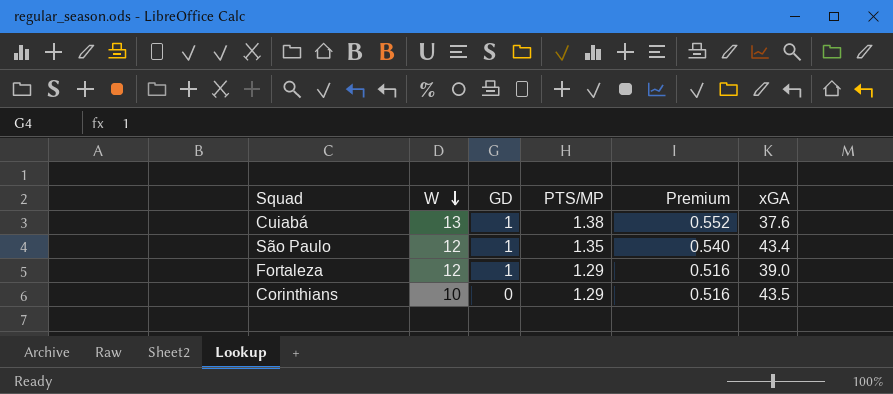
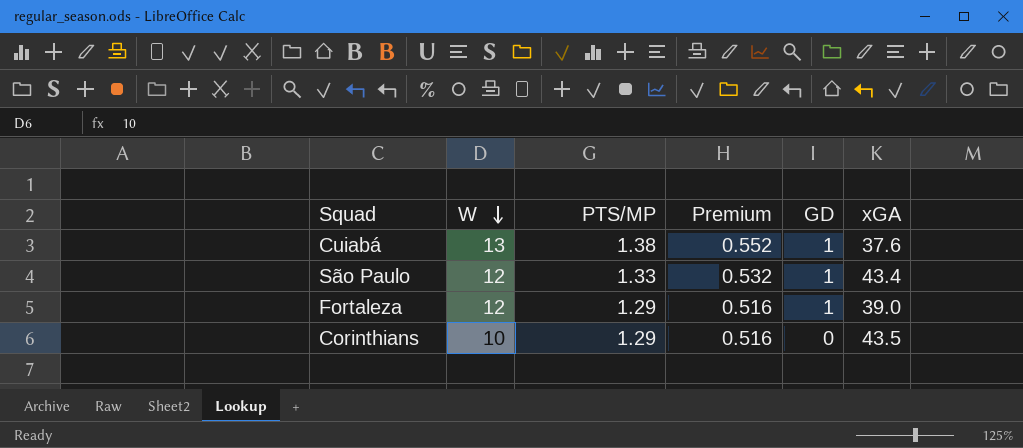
column GD | position: 3 -> 5
São Paulo | PTS/MP: 1.35 -> 1.33
São Paulo | Premium: 0.540 -> 0.532

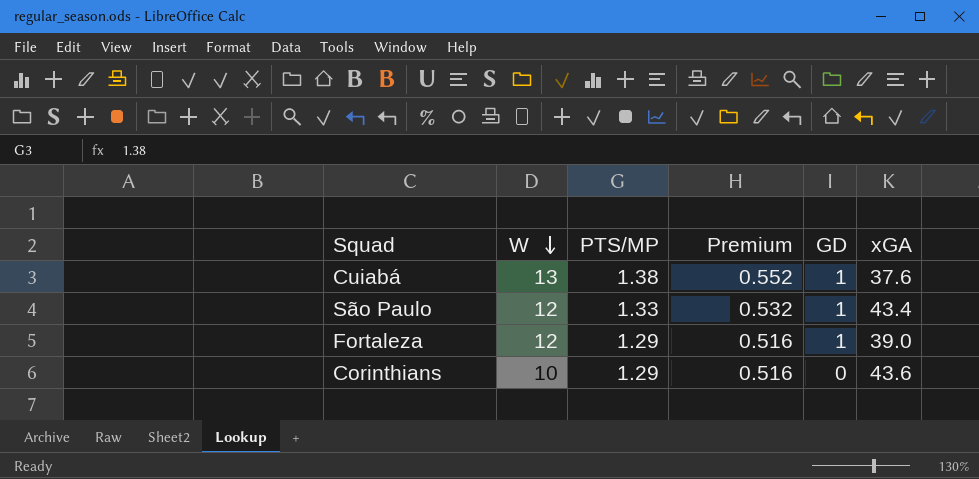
Corinthians | xGA: 43.5 -> 43.6

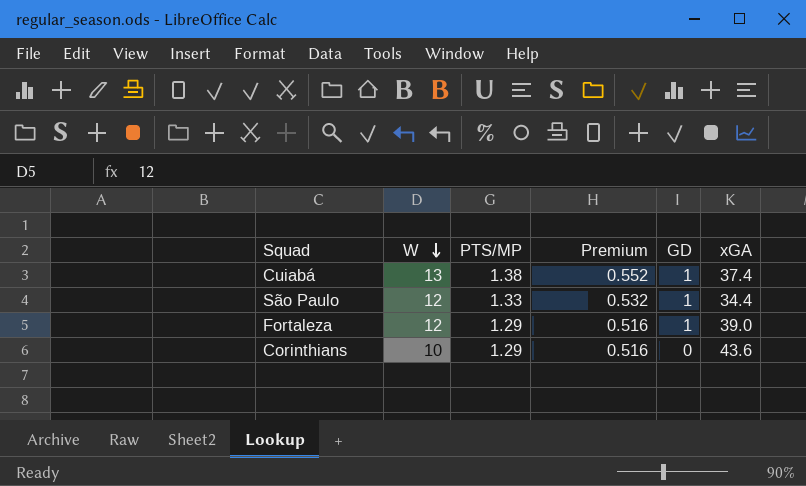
Cuiabá | xGA: 37.6 -> 37.4
São Paulo | xGA: 43.4 -> 34.4

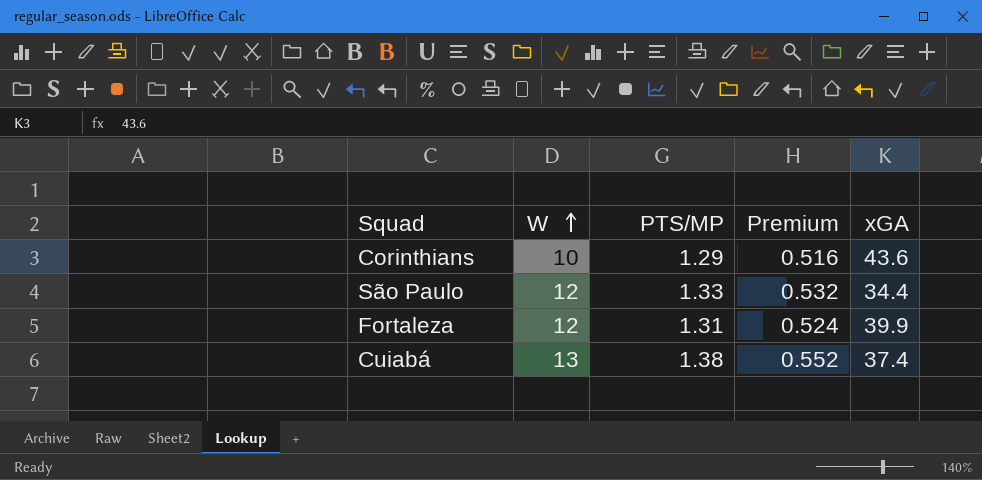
row order: W descending -> W ascending
column GD | position: 5 -> none
Fortaleza | PTS/MP: 1.29 -> 1.31
Fortaleza | Premium: 0.516 -> 0.524
Fortaleza | xGA: 39.0 -> 39.9

